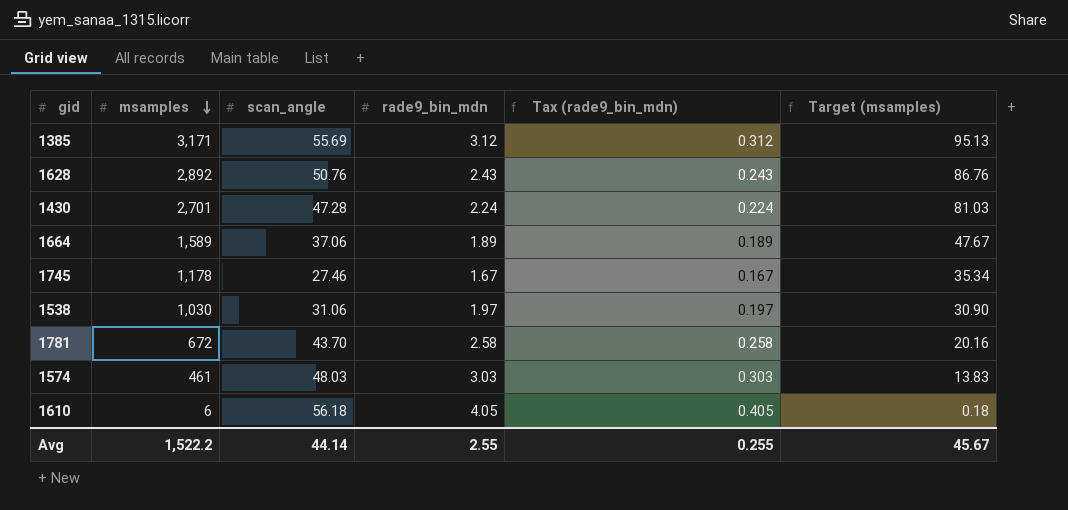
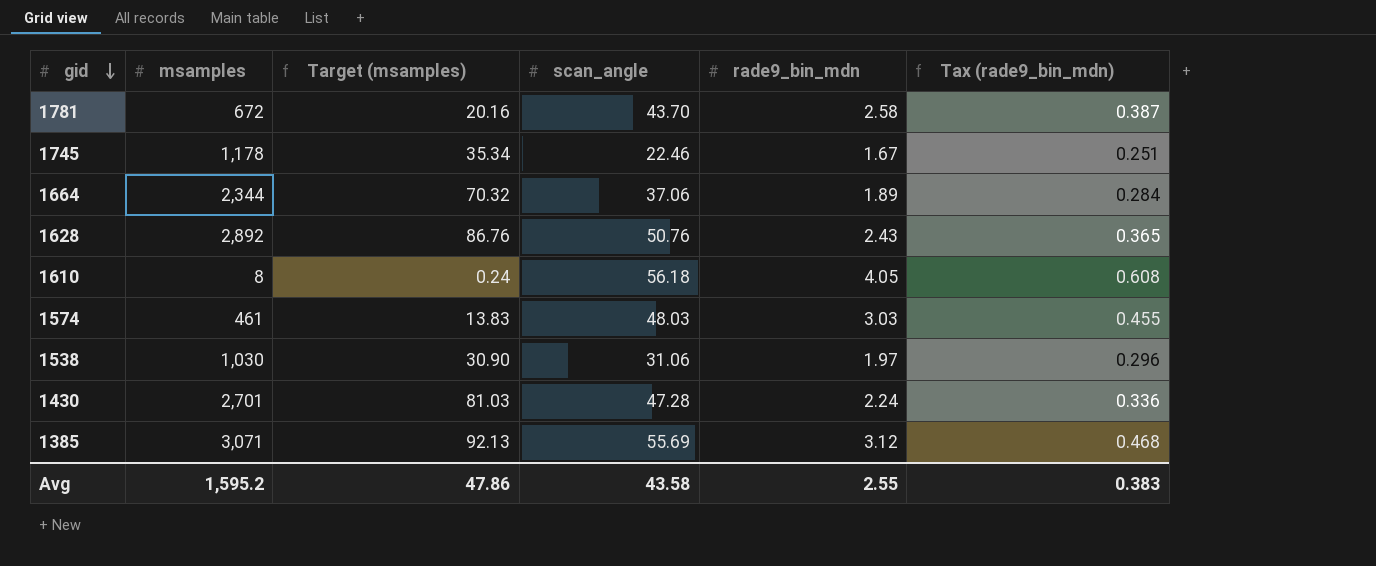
row order: msamples descending -> gid descending
column Target (msamples) | position: 6 -> 3
column Tax (rade9_bin_mdn) | formula: [rade9_bin_mdn] * 0.1 -> [rade9_bin_mdn] * 0.15
1745 | scan_angle: 27.46 -> 22.46
1664 | msamples: 1,589 -> 2,344
1664 | Target (msamples): 47.67 -> 70.32
1610 | msamples: 6 -> 8
1610 | Target (msamples): 0.18 -> 0.24
1385 | msamples: 3,171 -> 3,071
1385 | Target (msamples): 95.13 -> 92.13
Avg | msamples: 1,522.2 -> 1,595.2
Avg | Target (msamples): 45.67 -> 47.86
Avg | scan_angle: 44.14 -> 43.58
Avg | Tax (rade9_bin_mdn): 0.255 -> 0.383

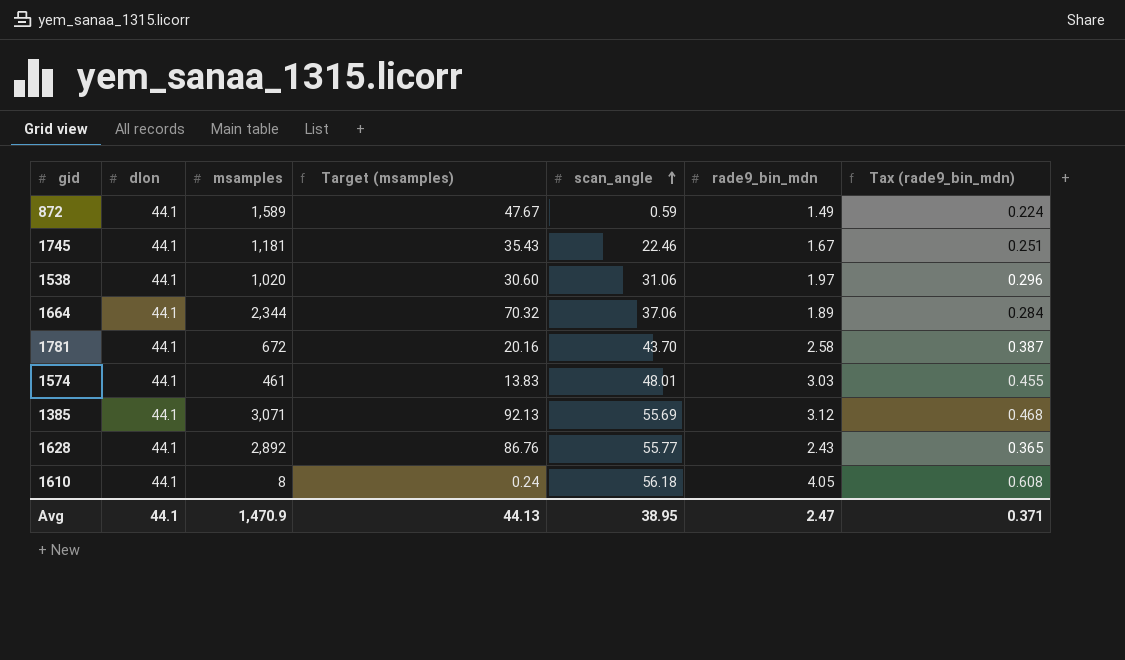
row order: gid descending -> scan_angle ascending
column dlon | position: none -> 2
row 1430: 2,701 | 81.03 | 47.28 | 2.24 | 0.336 -> none
row 872: none -> 44.1 | 1,589 | 47.67 | 0.59 | 1.49 | 0.224
1745 | msamples: 1,178 -> 1,181
1745 | Target (msamples): 35.34 -> 35.43
1538 | msamples: 1,030 -> 1,020
1538 | Target (msamples): 30.90 -> 30.60
1574 | scan_angle: 48.03 -> 48.01
1628 | scan_angle: 50.76 -> 55.77
Avg | msamples: 1,595.2 -> 1,470.9
Avg | Target (msamples): 47.86 -> 44.13
Avg | scan_angle: 43.58 -> 38.95
Avg | rade9_bin_mdn: 2.55 -> 2.47
Avg | Tax (rade9_bin_mdn): 0.383 -> 0.371

